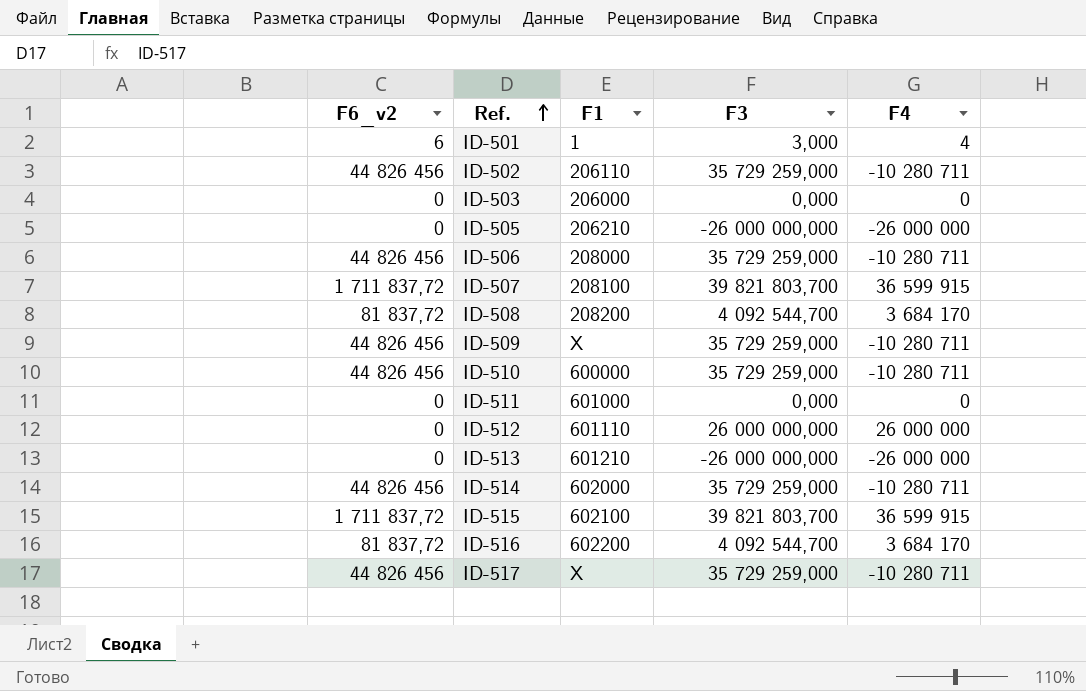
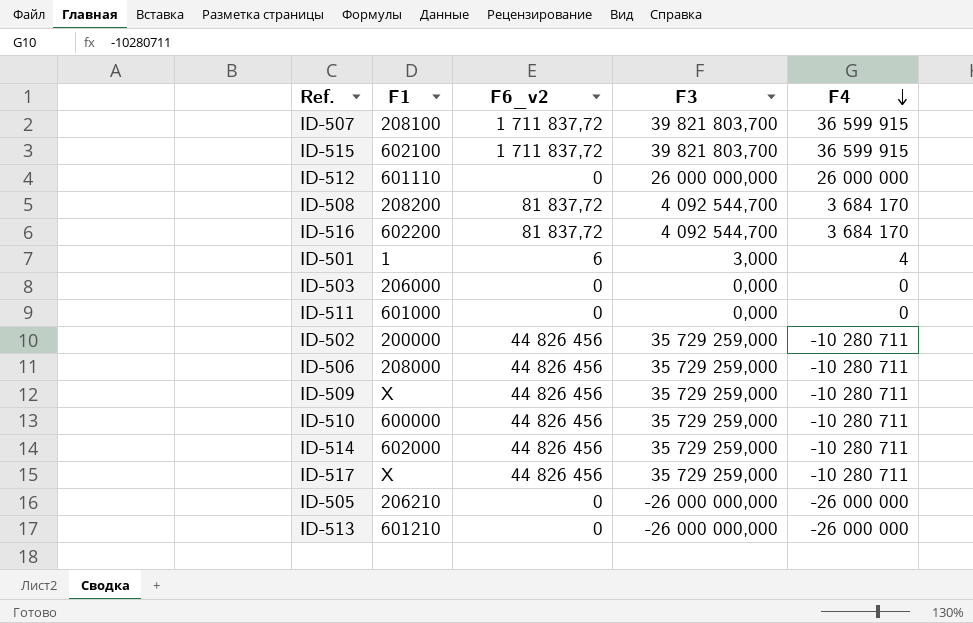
row order: Ref. ascending -> F4 descending
column F6_v2 | position: 1 -> 3
ID-502 | F1: 206110 -> 200000

